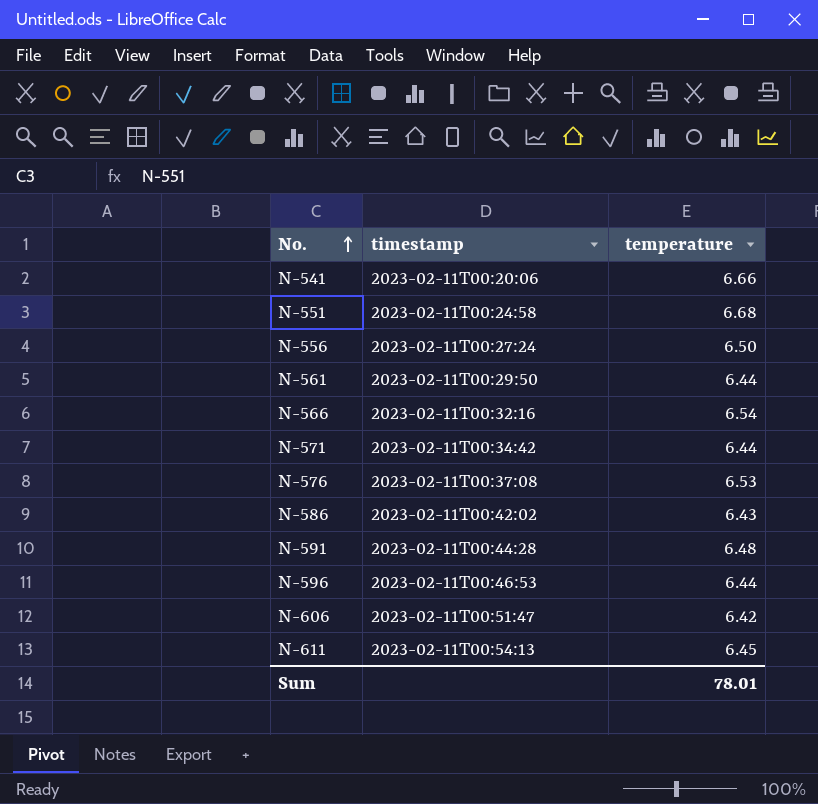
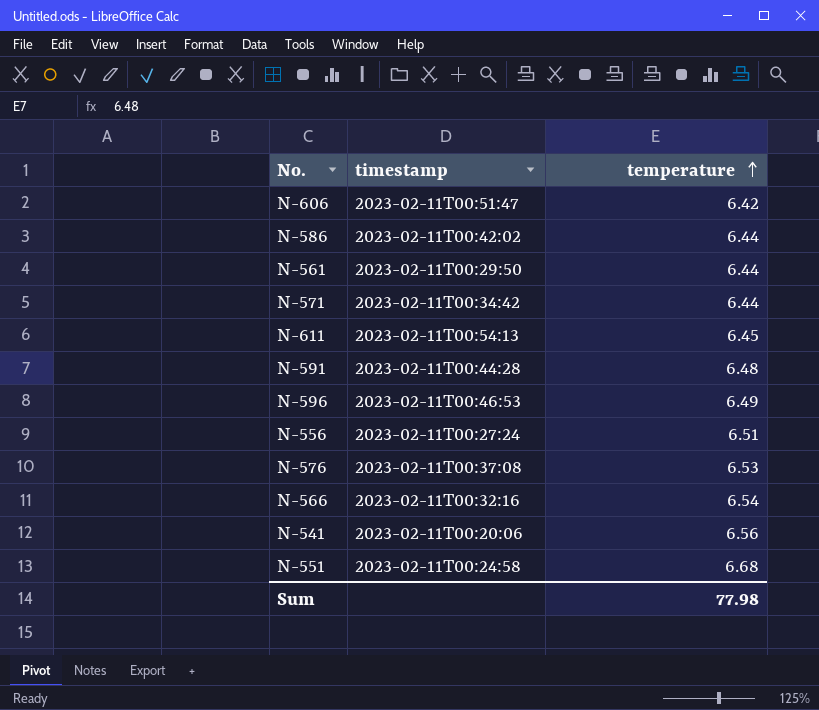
row order: No. ascending -> temperature ascending
N-586 | temperature: 6.43 -> 6.44
N-596 | temperature: 6.44 -> 6.49
N-556 | temperature: 6.50 -> 6.51
N-541 | temperature: 6.66 -> 6.56
Sum | temperature: 78.01 -> 77.98

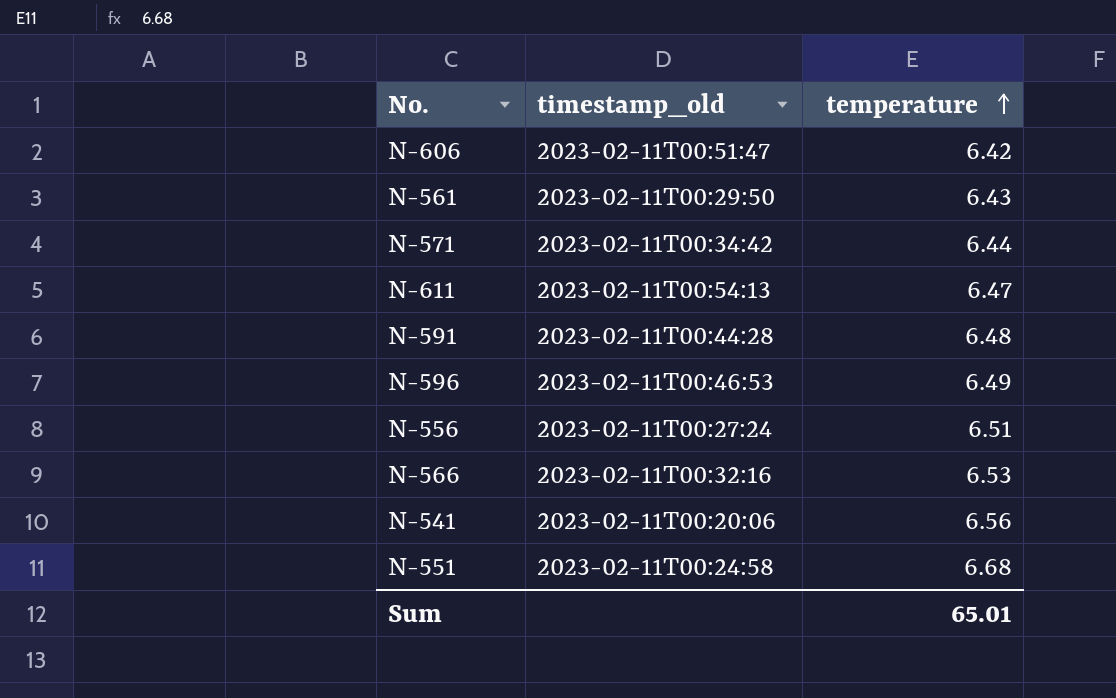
column name: timestamp -> timestamp_old
row N-586: 2023-02-11T00:42:02 | 6.44 -> none
row N-576: 2023-02-11T00:37:08 | 6.53 -> none
N-561 | temperature: 6.44 -> 6.43
N-611 | temperature: 6.45 -> 6.47
N-566 | temperature: 6.54 -> 6.53
Sum | temperature: 77.98 -> 65.01

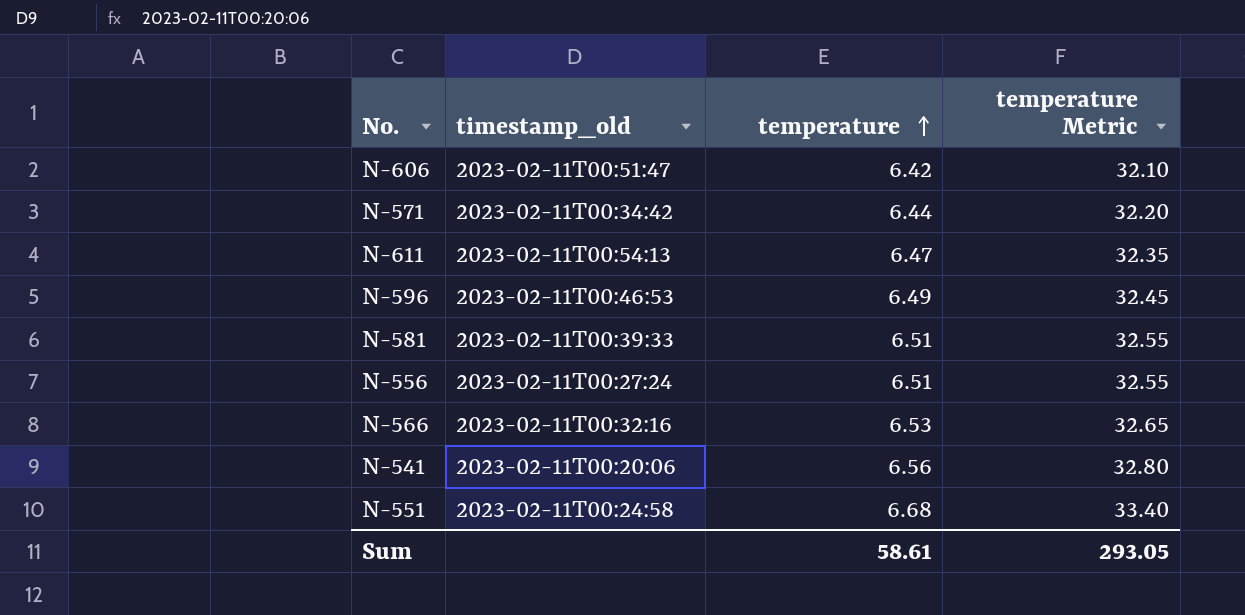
column temperature Metric | formula: none -> [temperature] * 5
row N-561: 2023-02-11T00:29:50 | 6.43 -> none
row N-591: 2023-02-11T00:44:28 | 6.48 -> none
row N-581: none -> 2023-02-11T00:39:33 | 6.51 | 32.55
Sum | temperature: 65.01 -> 58.61

